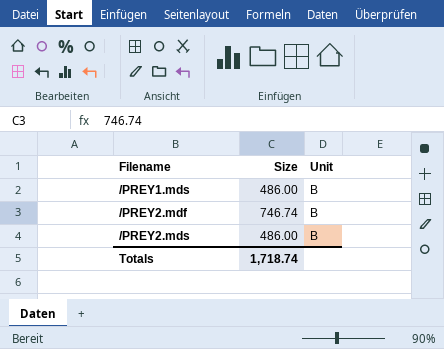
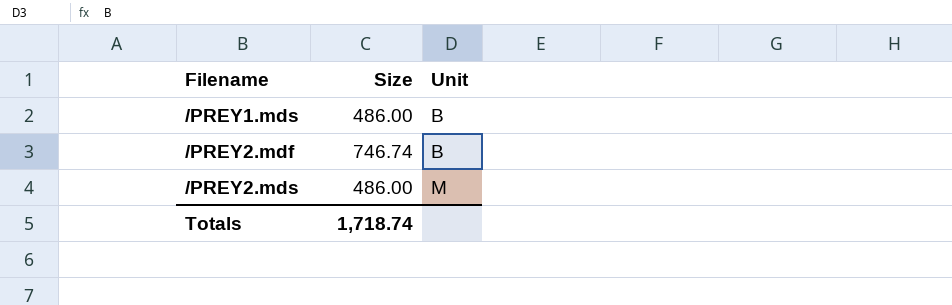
/PREY2.mds | Unit: B -> M

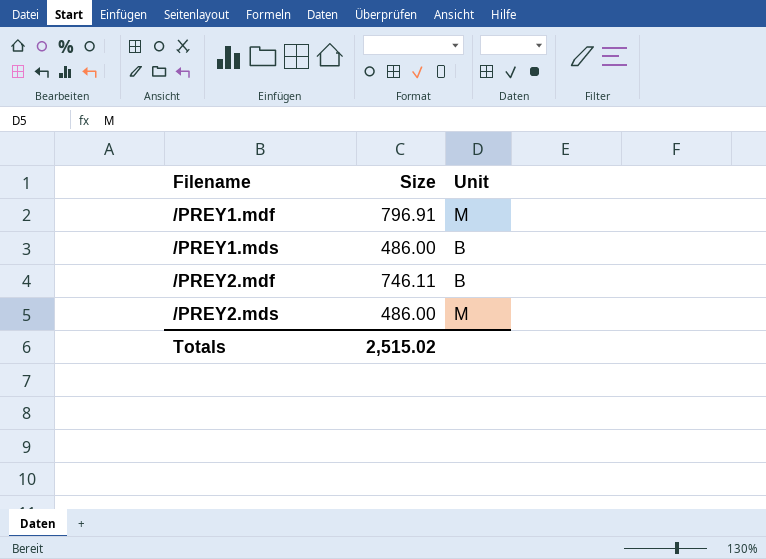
row /PREY1.mdf: none -> 796.91 | M
/PREY2.mdf | Size: 746.74 -> 746.11
Totals | Size: 1,718.74 -> 2,515.02

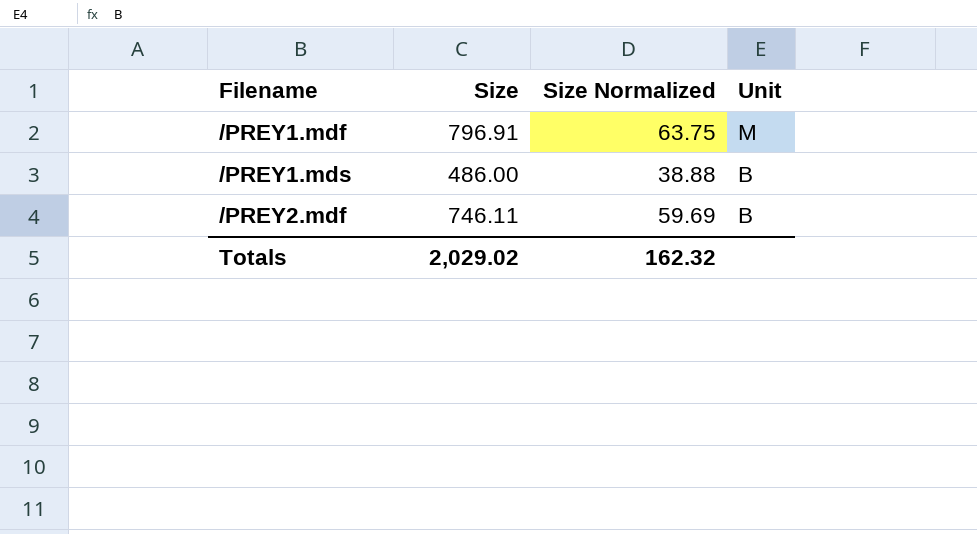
column Size Normalized | formula: none -> [Size] * 0.08
row /PREY2.mds: 486.00 | M -> none
Totals | Size: 2,515.02 -> 2,029.02

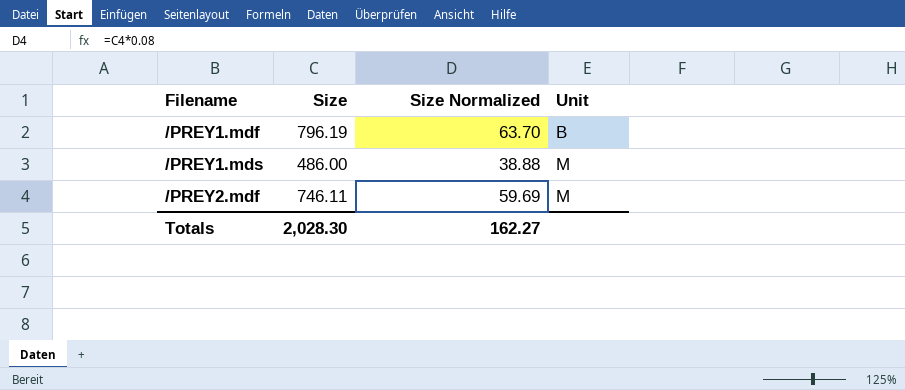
/PREY1.mdf | Size: 796.91 -> 796.19
/PREY1.mdf | Size Normalized: 63.75 -> 63.70
/PREY1.mdf | Unit: M -> B
/PREY1.mds | Unit: B -> M
/PREY2.mdf | Unit: B -> M
Totals | Size: 2,029.02 -> 2,028.30
Totals | Size Normalized: 162.32 -> 162.27

